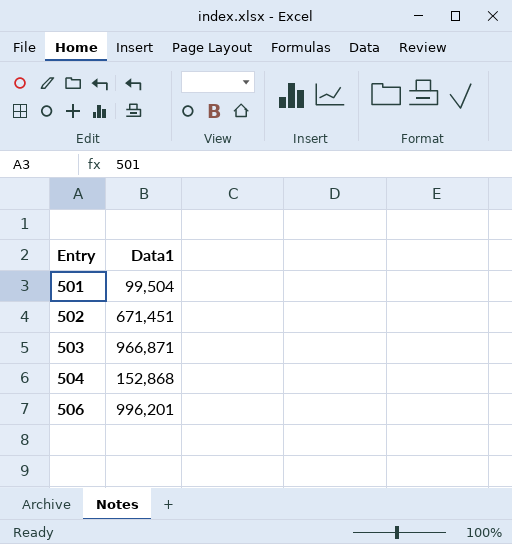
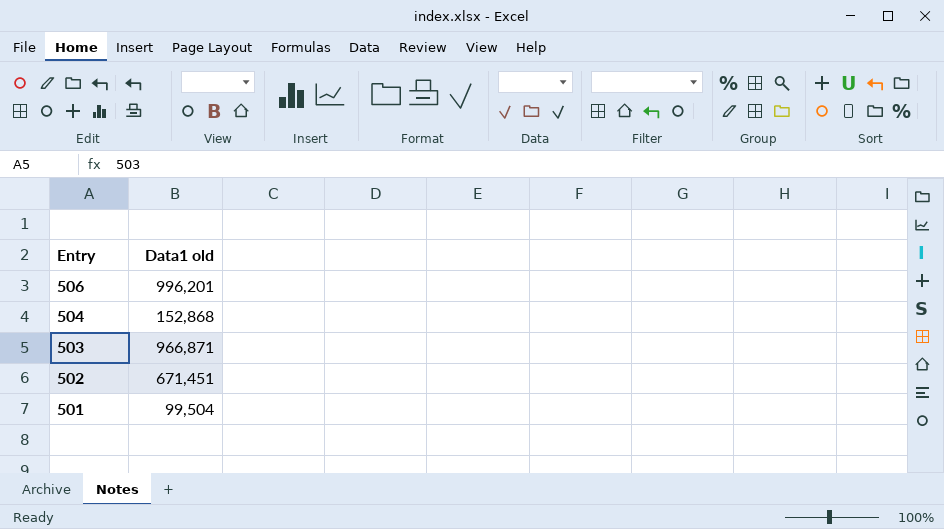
row order: Entry ascending -> Entry descending
column name: Data1 -> Data1 old

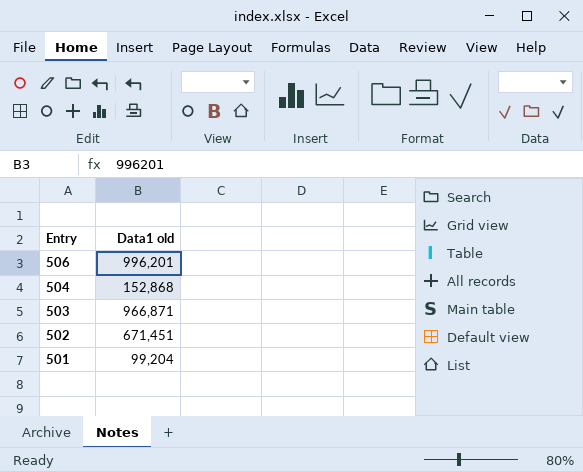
501 | Data1 old: 99,504 -> 99,204

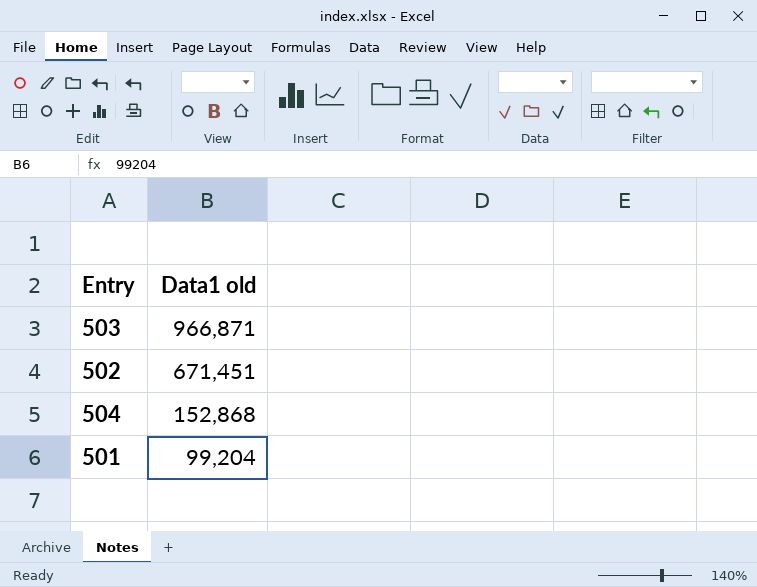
row order: Entry descending -> Data1 old descending
row 506: 996,201 -> none

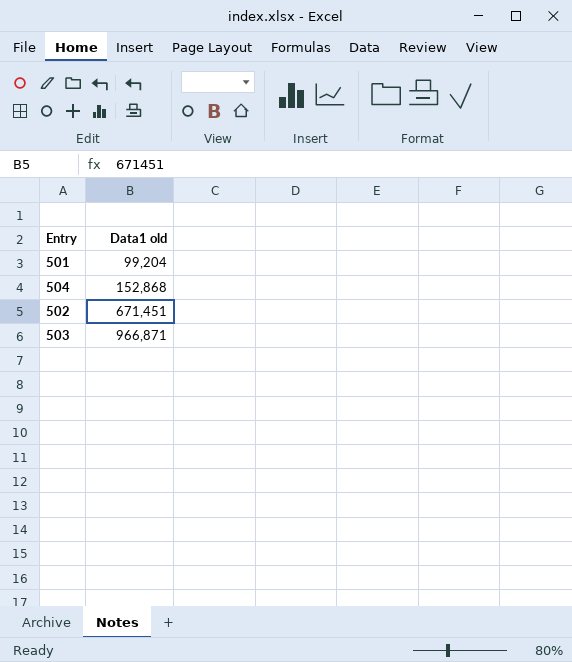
row order: Data1 old descending -> Data1 old ascending

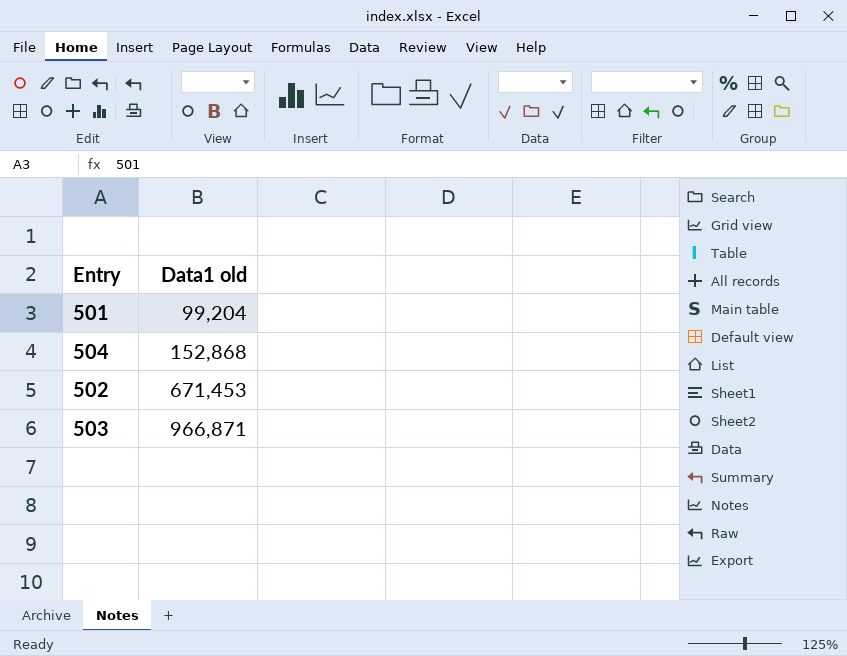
502 | Data1 old: 671,451 -> 671,453

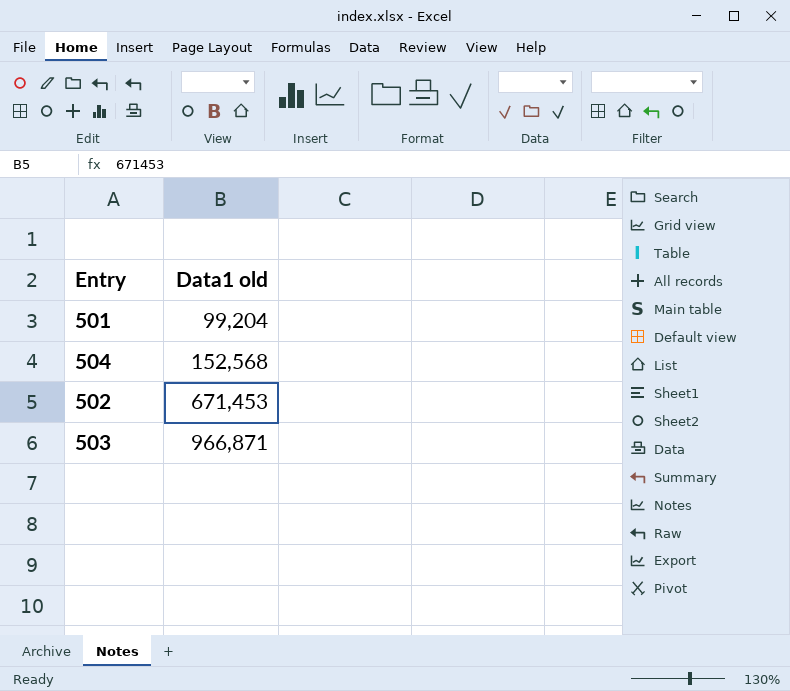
504 | Data1 old: 152,868 -> 152,568

